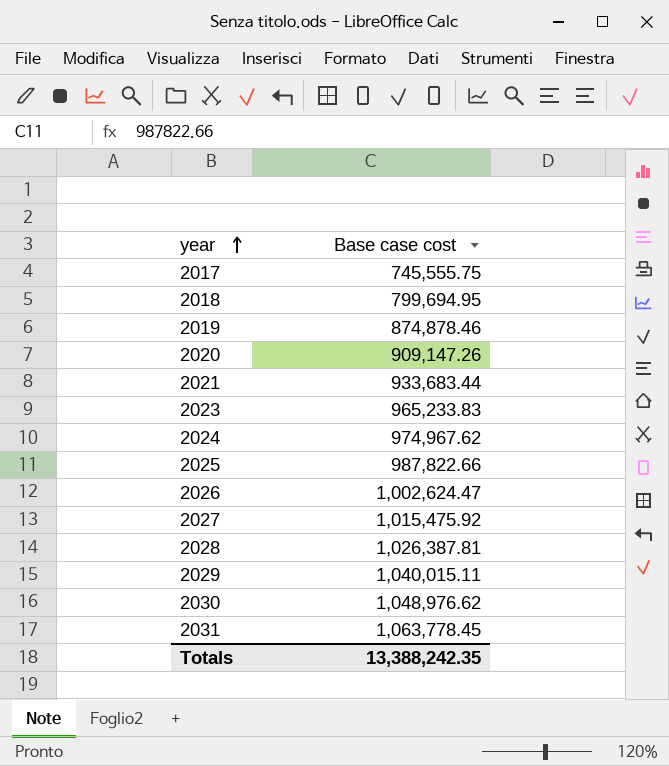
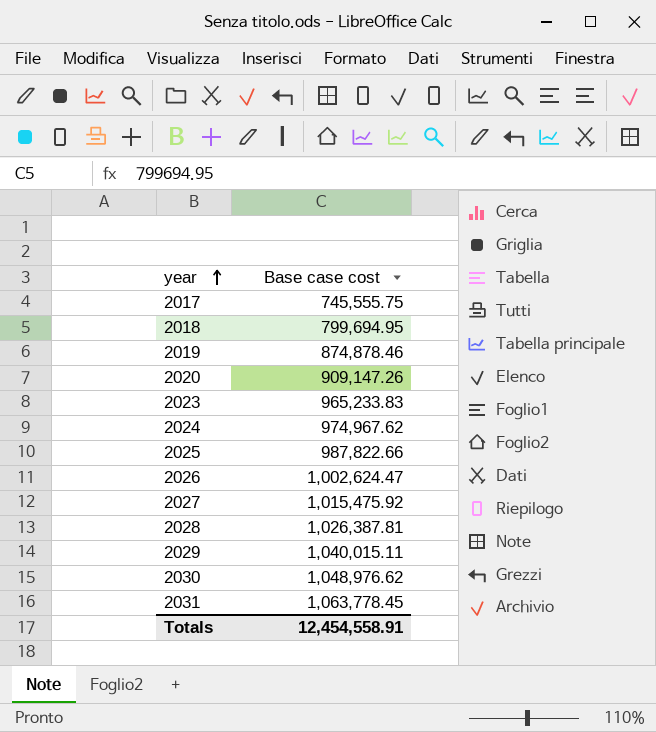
row 2021: 933,683.44 -> none
Totals | Base case cost: 13,388,242.35 -> 12,454,558.91

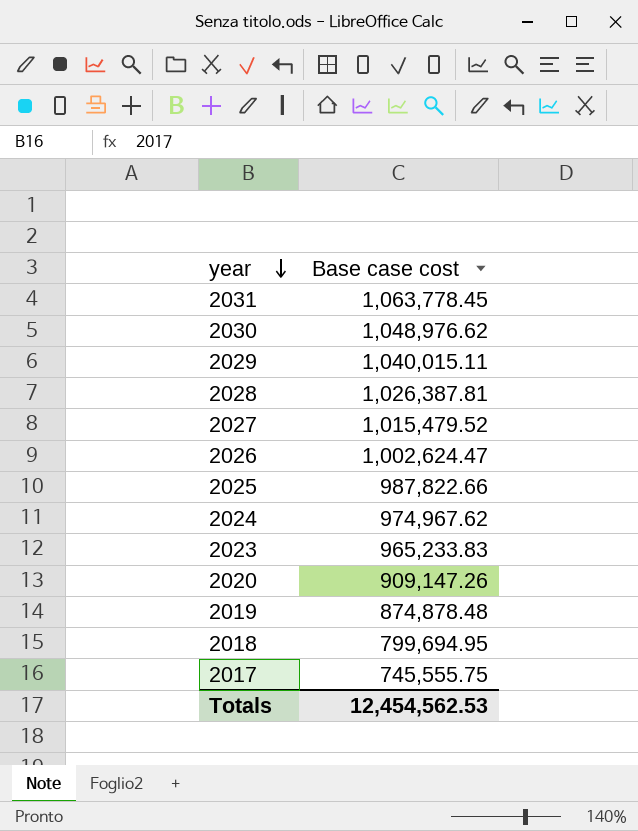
row order: year ascending -> year descending
2027 | Base case cost: 1,015,475.92 -> 1,015,479.52
2019 | Base case cost: 874,878.46 -> 874,878.48
Totals | Base case cost: 12,454,558.91 -> 12,454,562.53

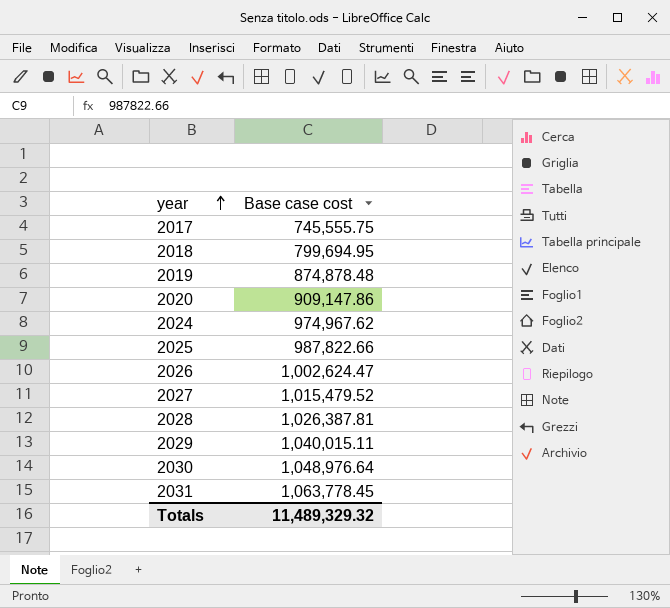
row order: year descending -> year ascending
row 2023: 965,233.83 -> none
2020 | Base case cost: 909,147.26 -> 909,147.86
2030 | Base case cost: 1,048,976.62 -> 1,048,976.64
Totals | Base case cost: 12,454,562.53 -> 11,489,329.32

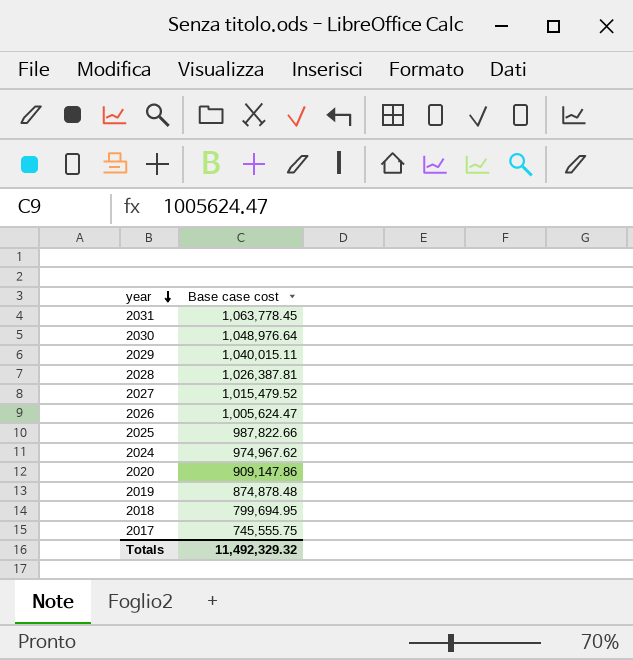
row order: year ascending -> year descending
2026 | Base case cost: 1,002,624.47 -> 1,005,624.47
Totals | Base case cost: 11,489,329.32 -> 11,492,329.32

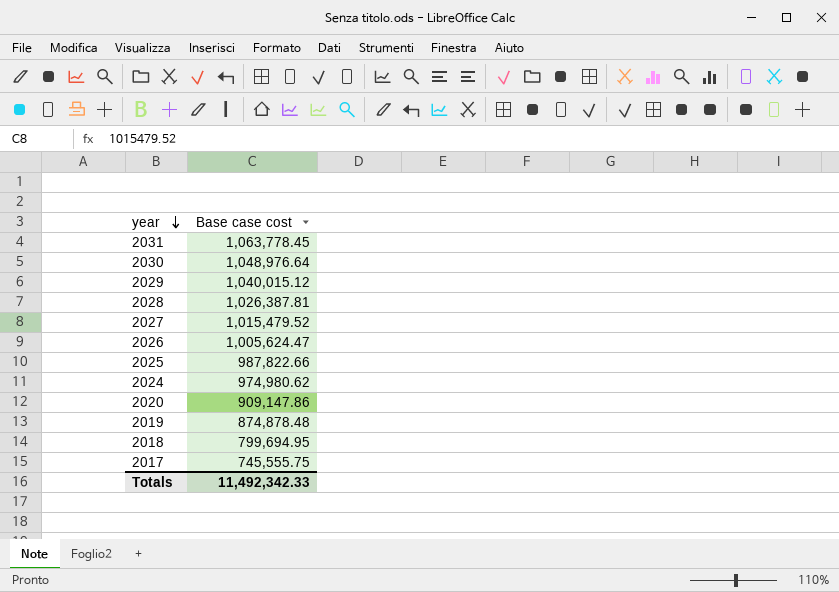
2029 | Base case cost: 1,040,015.11 -> 1,040,015.12
2024 | Base case cost: 974,967.62 -> 974,980.62
Totals | Base case cost: 11,492,329.32 -> 11,492,342.33

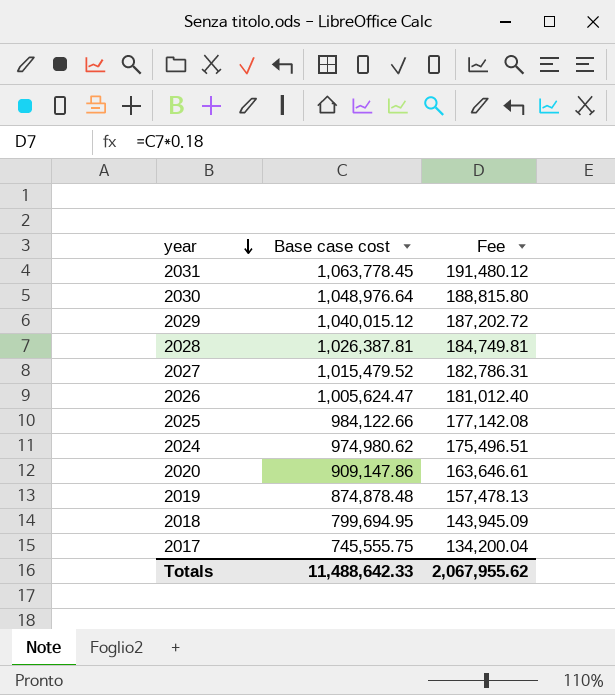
column Fee | formula: none -> [Base case cost] * 0.18
2025 | Base case cost: 987,822.66 -> 984,122.66
Totals | Base case cost: 11,492,342.33 -> 11,488,642.33

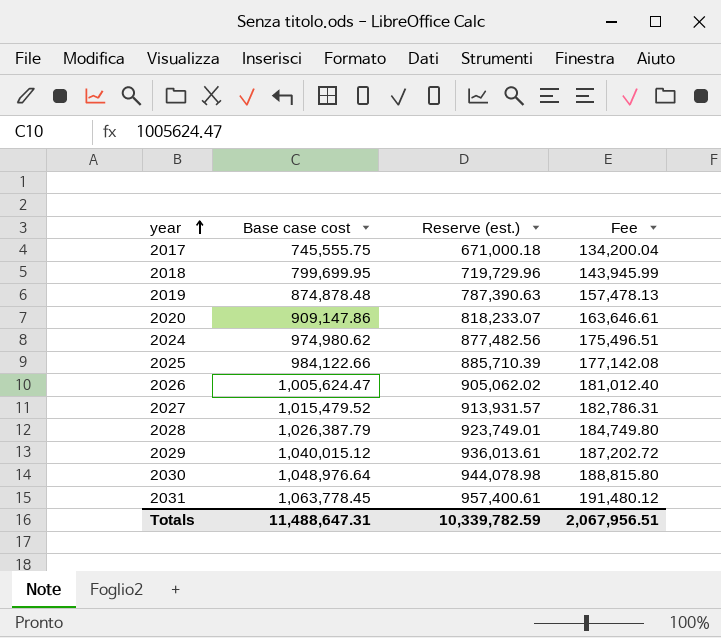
row order: year descending -> year ascending
column Reserve (est.) | formula: none -> [Base case cost] * 0.9
2018 | Base case cost: 799,694.95 -> 799,699.95
2018 | Fee: 143,945.09 -> 143,945.99
2028 | Base case cost: 1,026,387.81 -> 1,026,387.79
2028 | Fee: 184,749.81 -> 184,749.80
Totals | Base case cost: 11,488,642.33 -> 11,488,647.31
Totals | Fee: 2,067,955.62 -> 2,067,956.51

